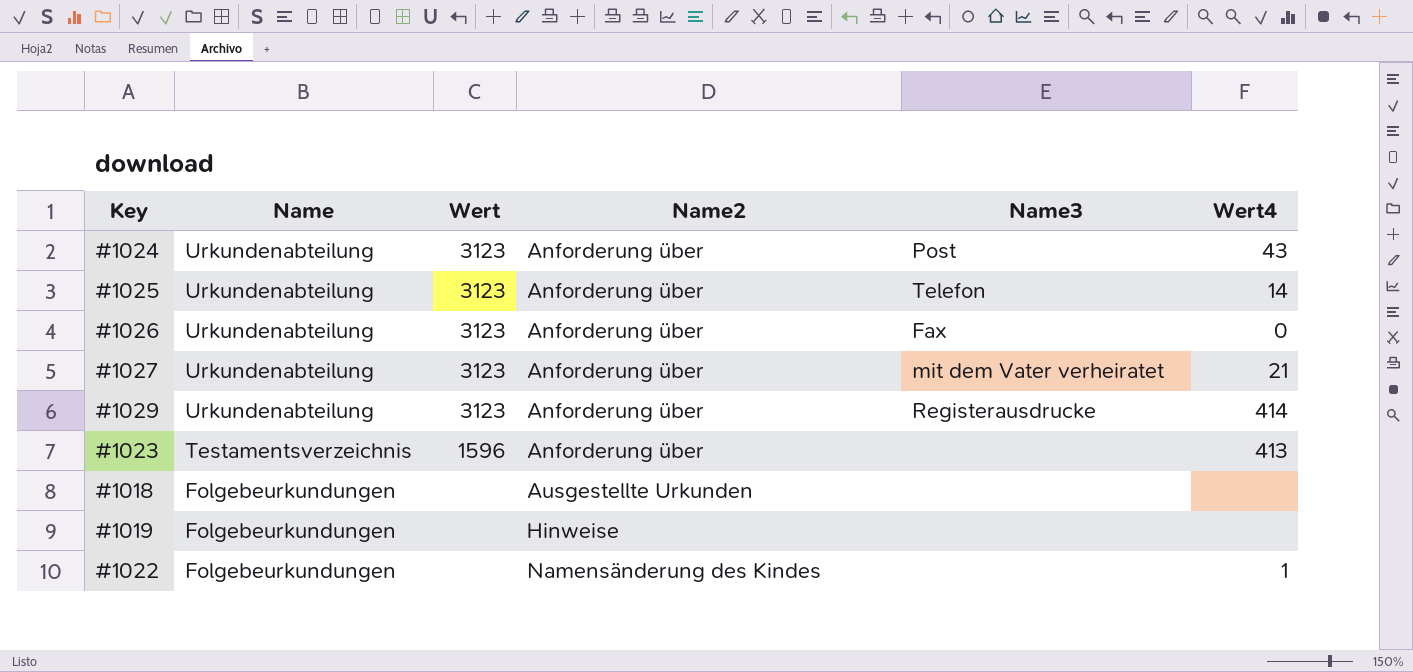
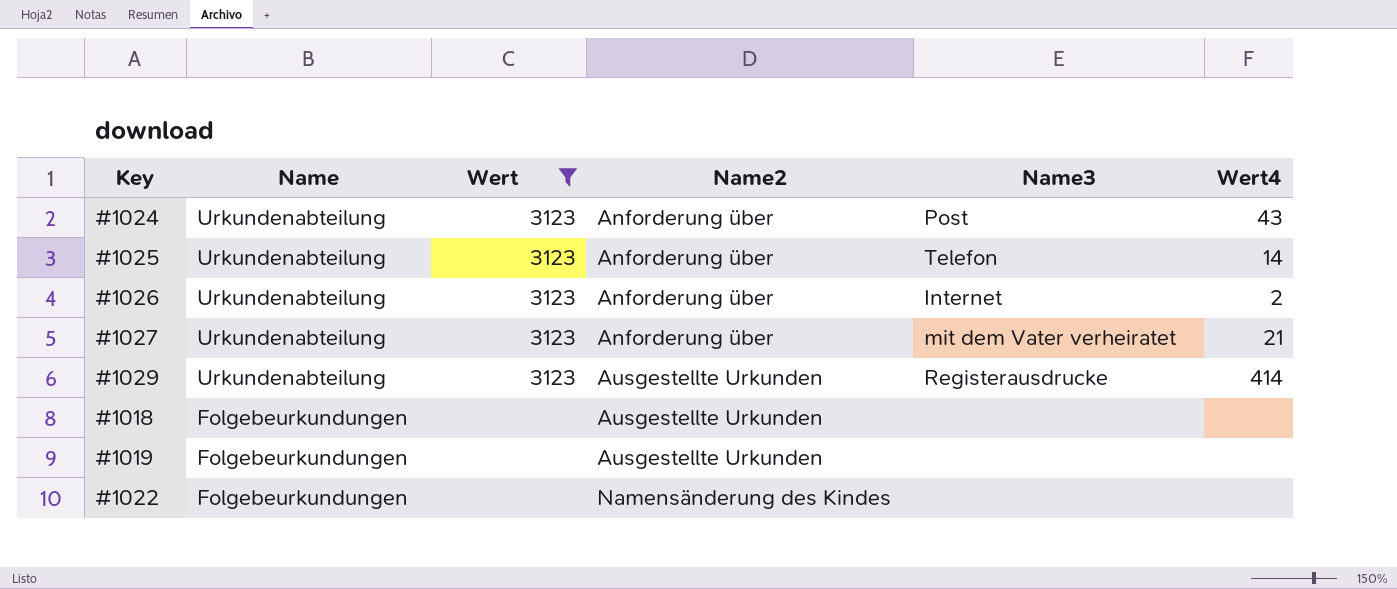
filter: none -> Wert != 1596
#1026 | Name3: Fax -> Internet
#1026 | Wert4: 0 -> 2
#1029 | Name2: Anforderung über -> Ausgestellte Urkunden
#1019 | Name2: Hinweise -> Ausgestellte Urkunden
#1022 | Wert4: 1 -> none

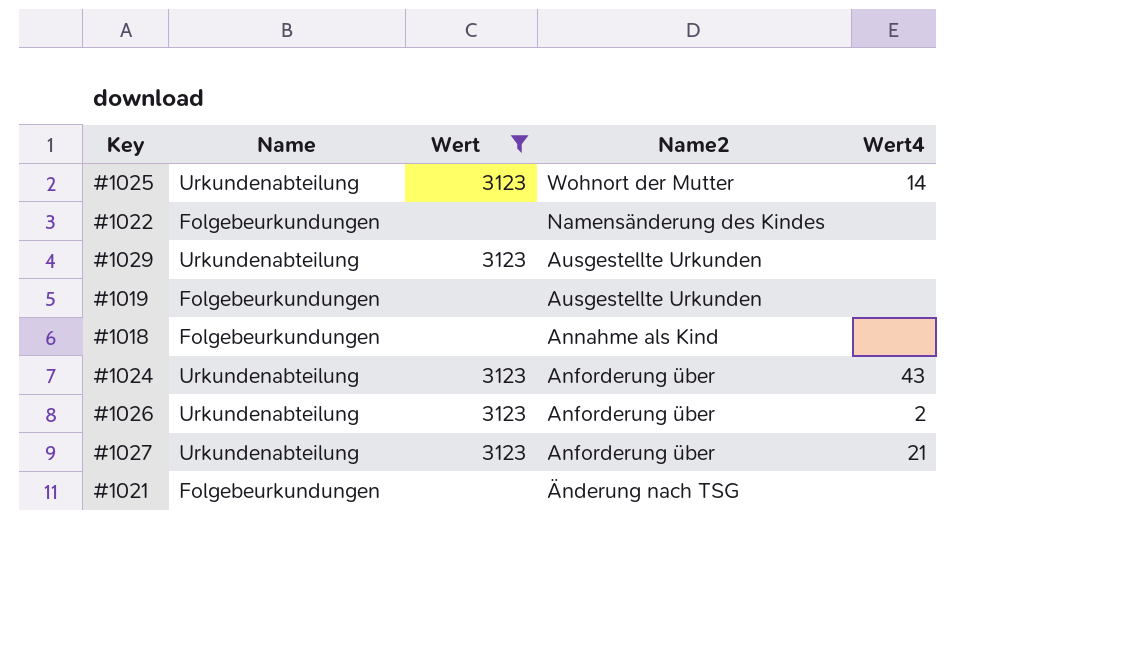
row order: Name descending -> Name2 descending
column Name3 | position: 5 -> none
#1025 | Name2: Anforderung über -> Wohnort der Mutter
#1029 | Wert4: 414 -> none
#1018 | Name2: Ausgestellte Urkunden -> Annahme als Kind
row #1021: none -> Folgebeurkundungen | none | Änderung nach TSG | none

